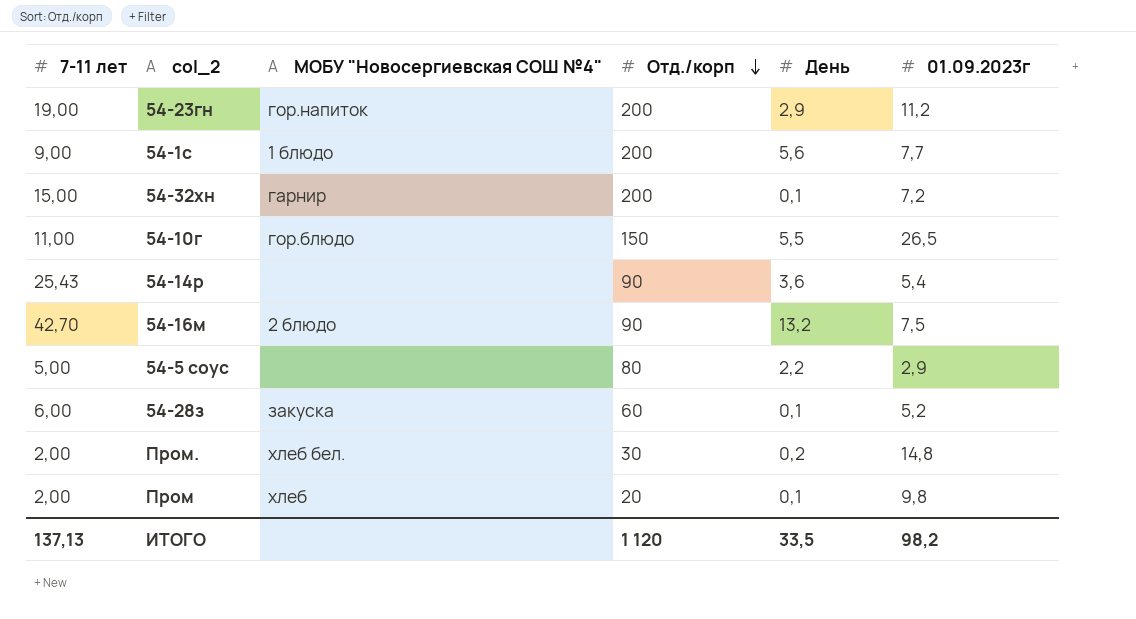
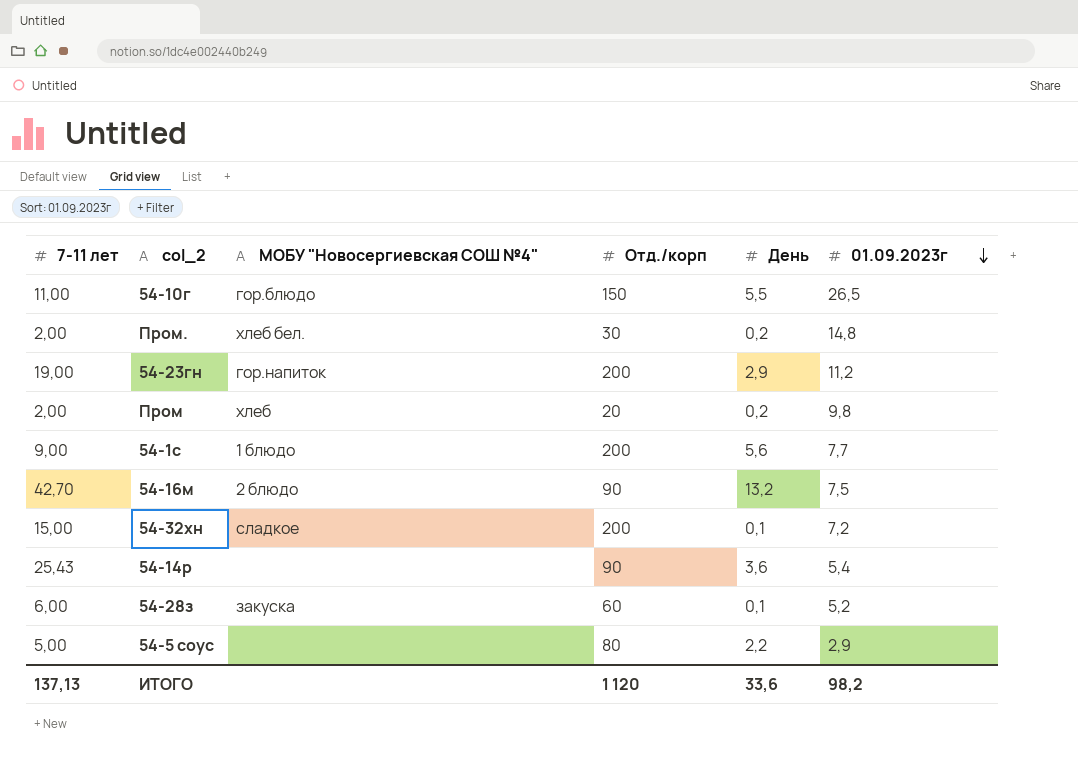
row order: Отд./корп descending -> 01.09.2023г descending
Пром | День: 0,1 -> 0,2
54-32хн | МОБУ "Новосергиевская СОШ №4": гарнир -> сладкое
ИТОГО | День: 33,5 -> 33,6

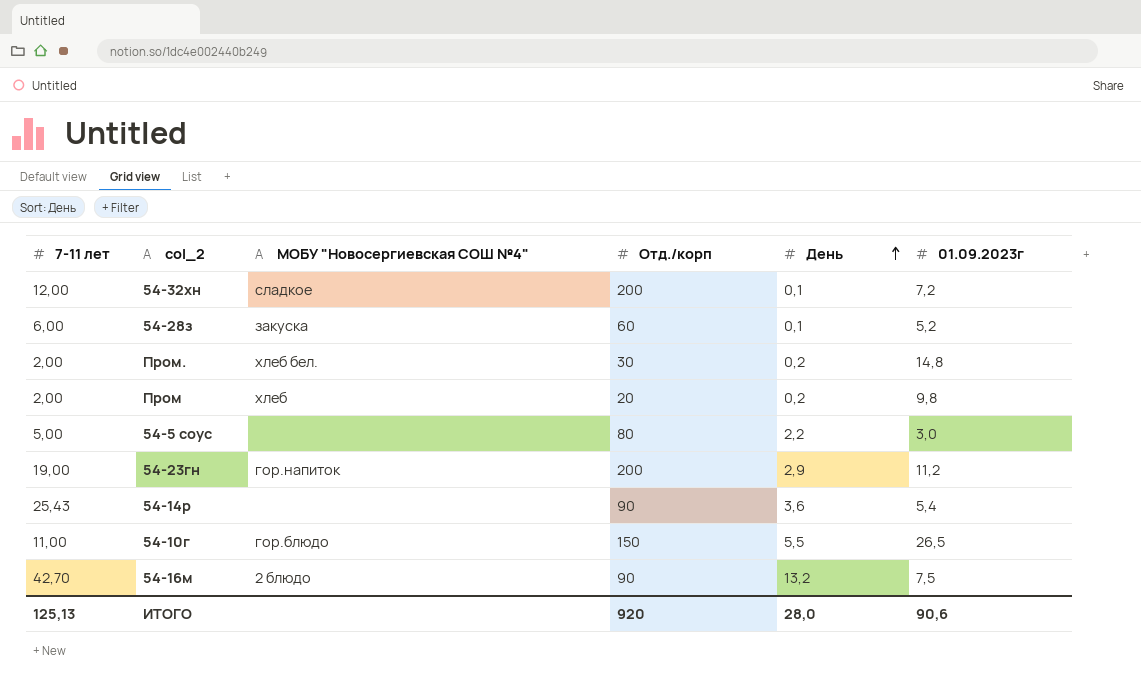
row order: 01.09.2023г descending -> День ascending
row 54-1с: 9,00 | 1 блюдо | 200 | 5,6 | 7,7 -> none
54-32хн | 7-11 лет: 15,00 -> 12,00
54-5 соус | 01.09.2023г: 2,9 -> 3,0
ИТОГО | 7-11 лет: 137,13 -> 125,13
ИТОГО | Отд./корп: 1 120 -> 920
ИТОГО | День: 33,6 -> 28,0
ИТОГО | 01.09.2023г: 98,2 -> 90,6

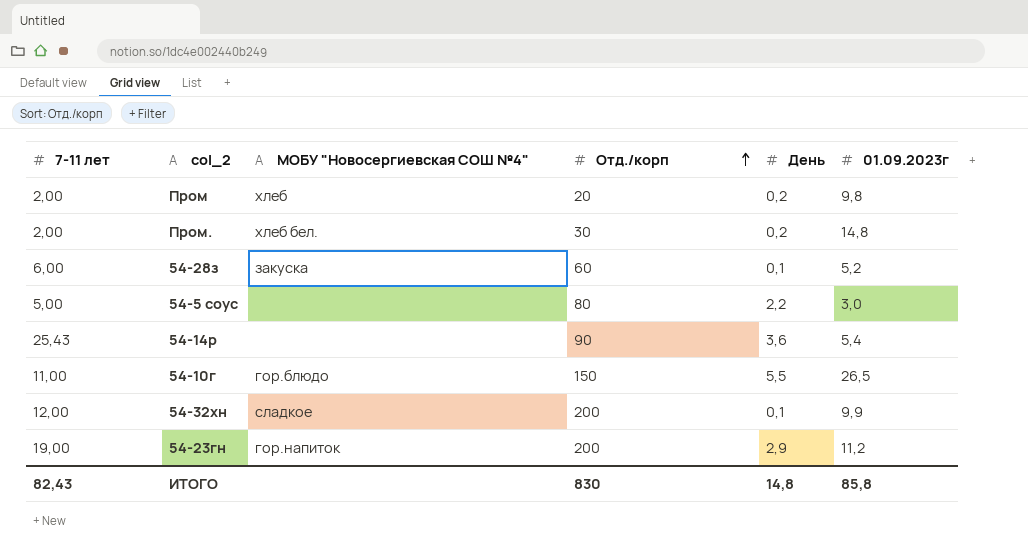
row order: День ascending -> Отд./корп ascending
row 54-16м: 42,70 | 2 блюдо | 90 | 13,2 | 7,5 -> none
54-32хн | 01.09.2023г: 7,2 -> 9,9
ИТОГО | 7-11 лет: 125,13 -> 82,43
ИТОГО | Отд./корп: 920 -> 830
ИТОГО | День: 28,0 -> 14,8
ИТОГО | 01.09.2023г: 90,6 -> 85,8

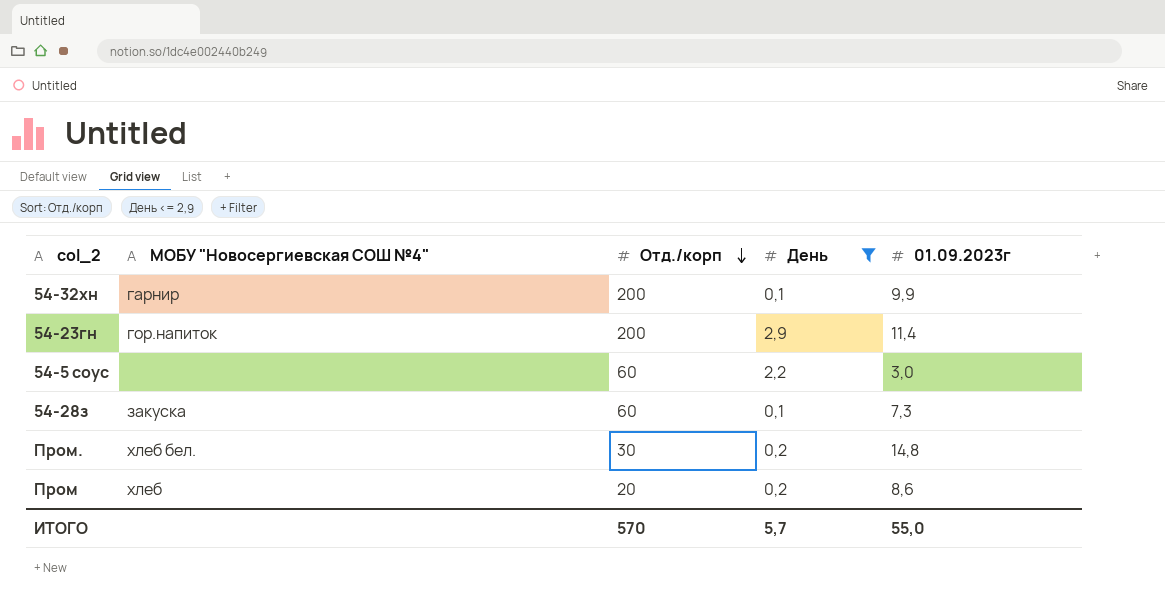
filter: none -> День <= 2,9
row order: Отд./корп ascending -> Отд./корп descending
column 7-11 лет | position: 1 -> none
54-32хн | МОБУ "Новосергиевская СОШ №4": сладкое -> гарнир
54-23гн | 01.09.2023г: 11,2 -> 11,4
54-5 соус | Отд./корп: 80 -> 60
54-28з | 01.09.2023г: 5,2 -> 7,3
Пром | 01.09.2023г: 9,8 -> 8,6
ИТОГО | Отд./корп: 830 -> 570
ИТОГО | День: 14,8 -> 5,7
ИТОГО | 01.09.2023г: 85,8 -> 55,0

